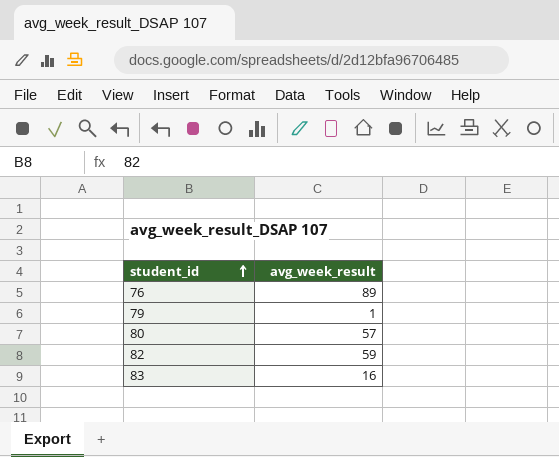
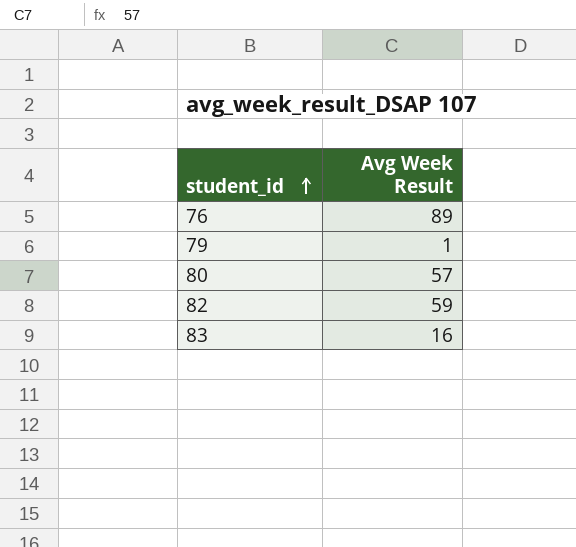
column name: avg_week_result -> Avg Week Result

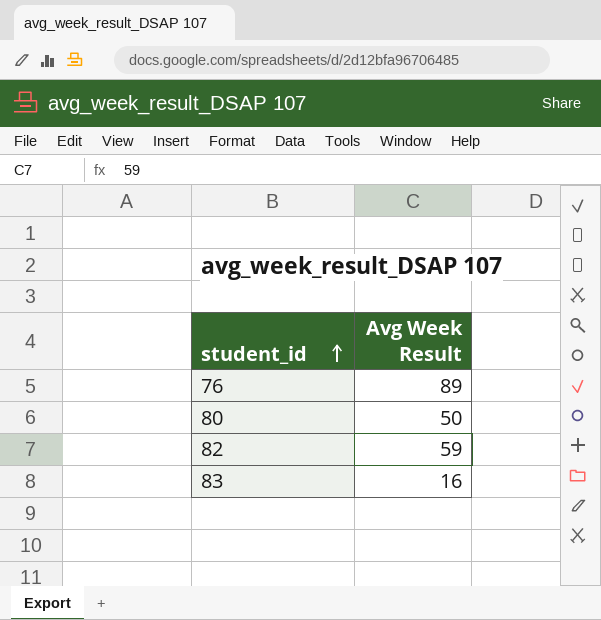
row 79: 1 -> none
80 | Avg Week Result: 57 -> 50

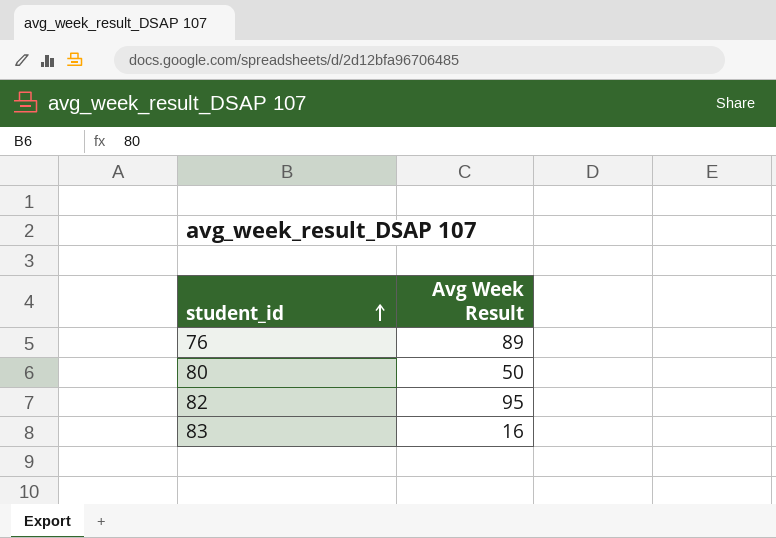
82 | Avg Week Result: 59 -> 95

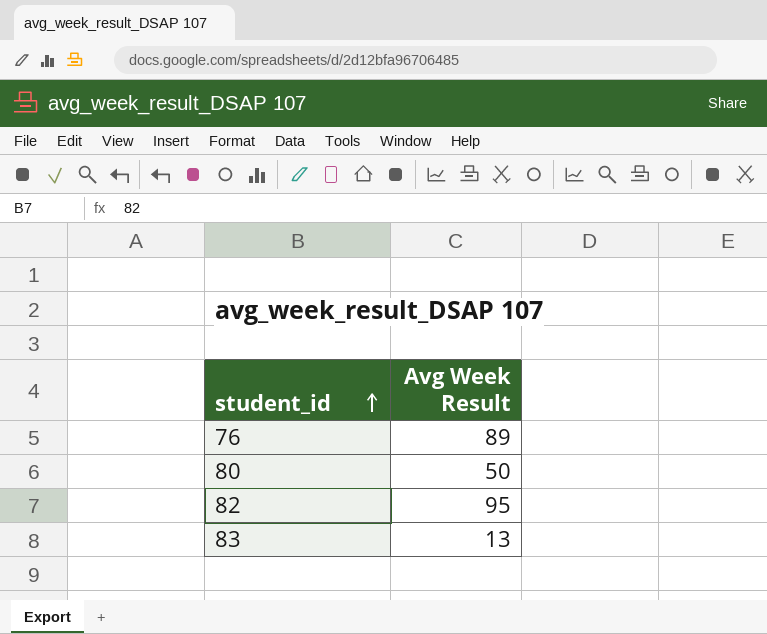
83 | Avg Week Result: 16 -> 13

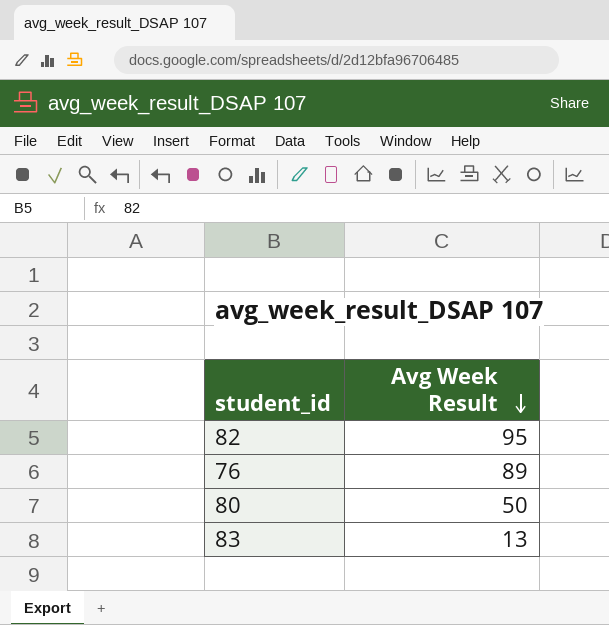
row order: student_id ascending -> Avg Week Result descending

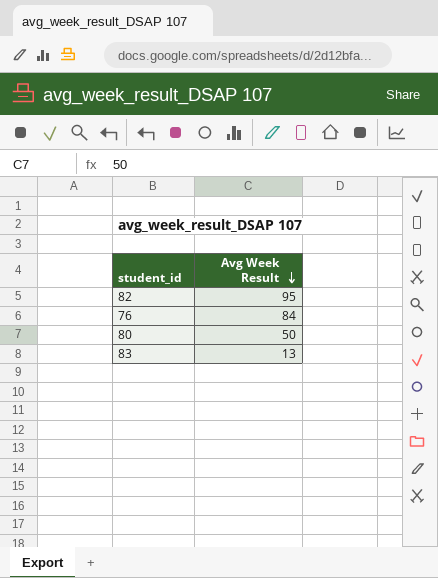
76 | Avg Week Result: 89 -> 84

